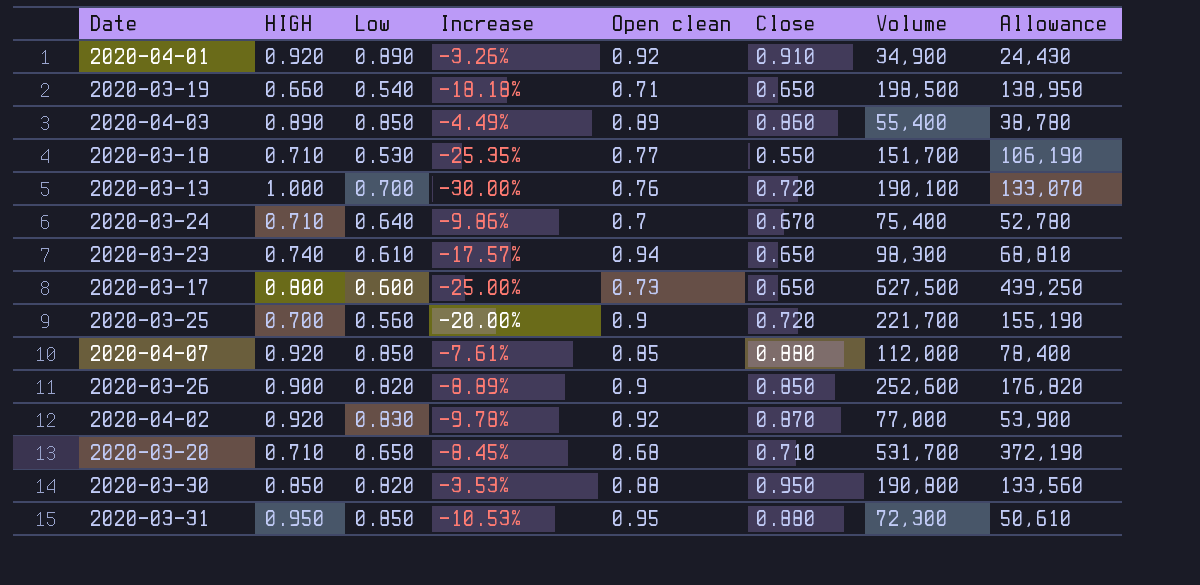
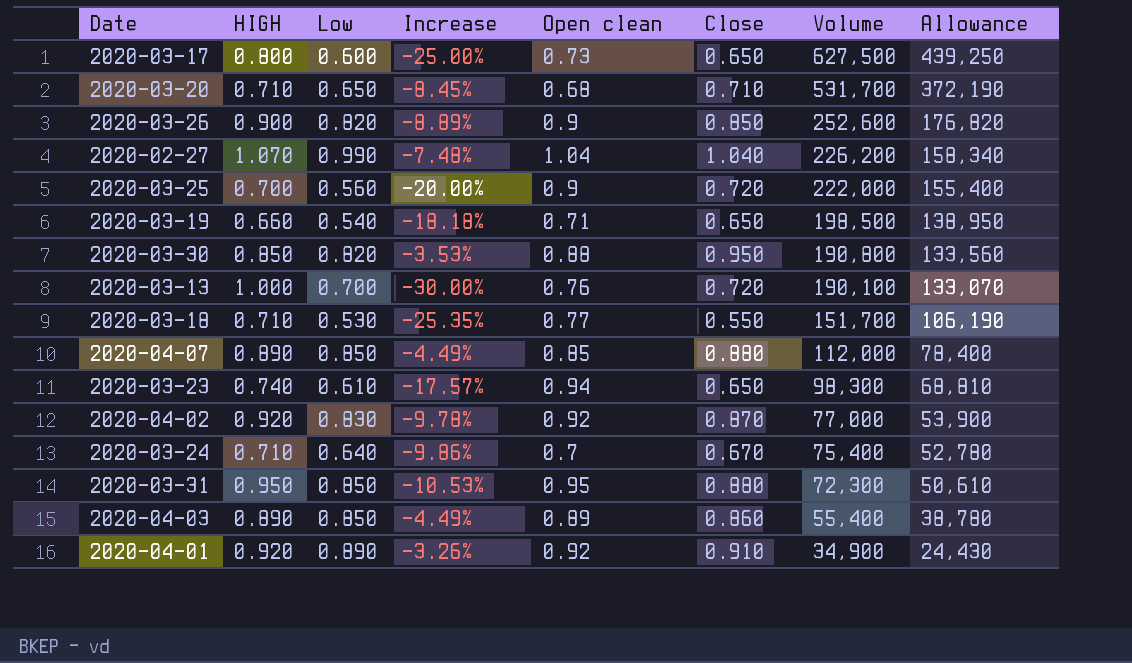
row order: none -> Volume descending
row 2020-02-27: none -> 1.070 | 0.990 | -7.48% | 1.04 | 1.040 | 226,200 | 158,340
2020-03-25 | Volume: 221,700 -> 222,000
2020-03-25 | Allowance: 155,190 -> 155,400
2020-04-07 | HIGH: 0.920 -> 0.890
2020-04-07 | Increase: -7.61% -> -4.49%

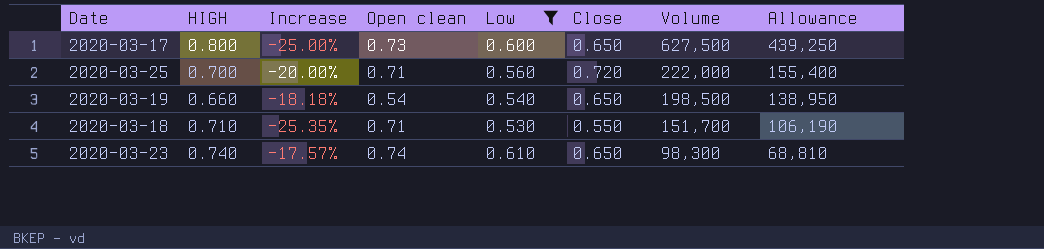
filter: none -> Low <= 0.610
column Low | position: 3 -> 5
2020-03-25 | Open clean: 0.9 -> 0.71
2020-03-19 | Open clean: 0.71 -> 0.54
2020-03-18 | Open clean: 0.77 -> 0.71
2020-03-23 | Open clean: 0.94 -> 0.74

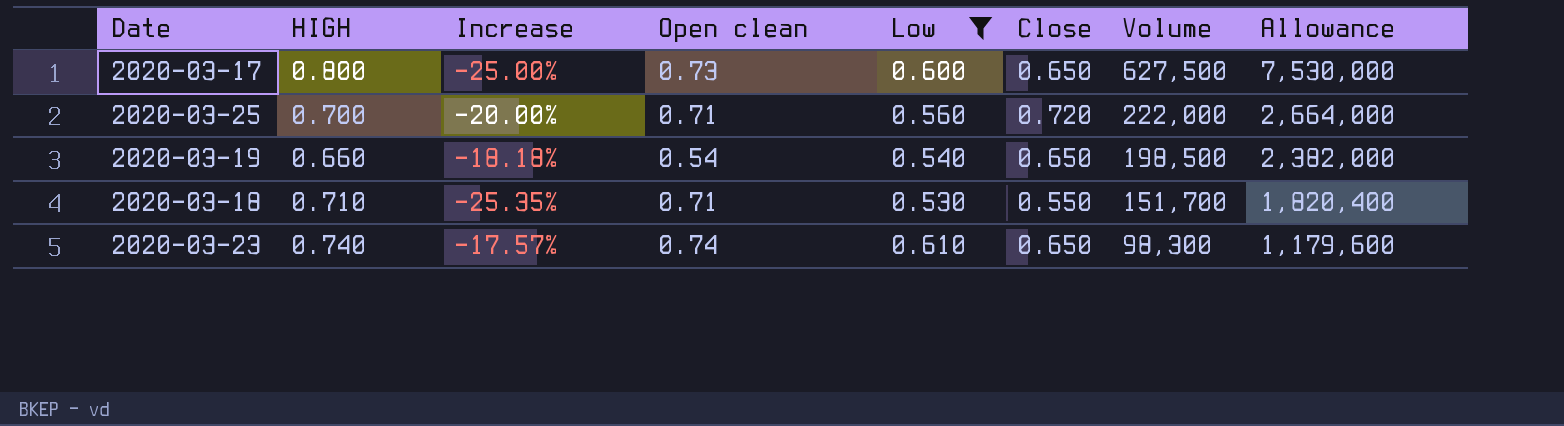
column Allowance | formula: [Volume] * 0.7 -> [Volume] * 12

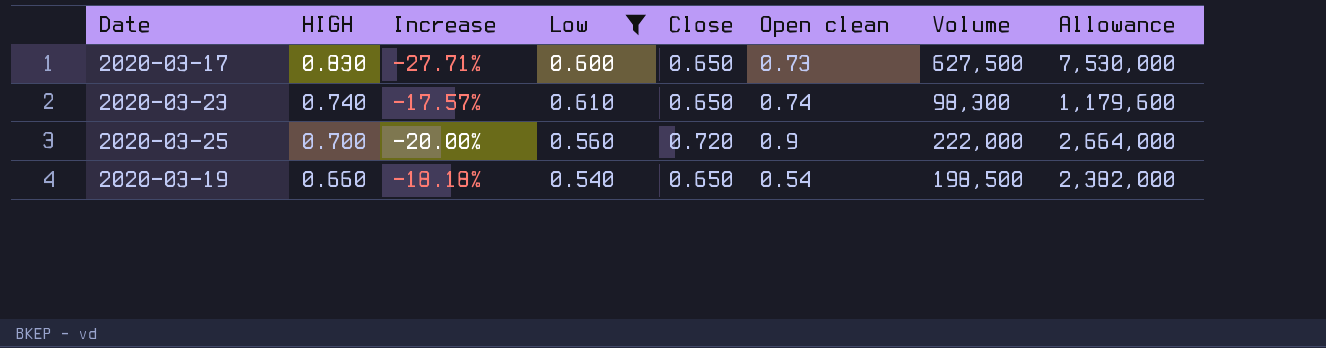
row order: Volume descending -> HIGH descending
column Open clean | position: 4 -> 6
row 2020-03-18: 0.710 | -25.35% | 0.71 | 0.530 | 0.550 | 151,700 | 1,820,400 -> none
2020-03-17 | HIGH: 0.800 -> 0.830
2020-03-17 | Increase: -25.00% -> -27.71%
2020-03-25 | Open clean: 0.71 -> 0.9

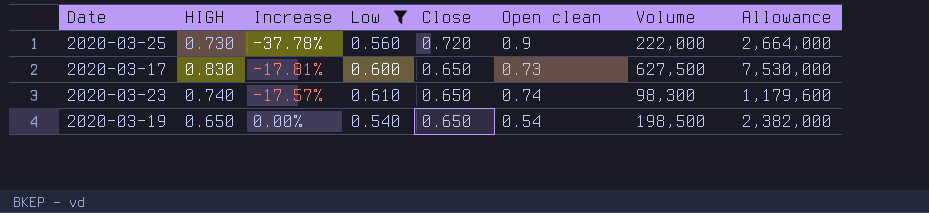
row order: HIGH descending -> Increase ascending
column Increase | formula: ([Low] - [HIGH]) / [HIGH] -> ([Low] - [Open clean]) / [Open clean]
2020-03-25 | HIGH: 0.700 -> 0.730
2020-03-19 | HIGH: 0.660 -> 0.650

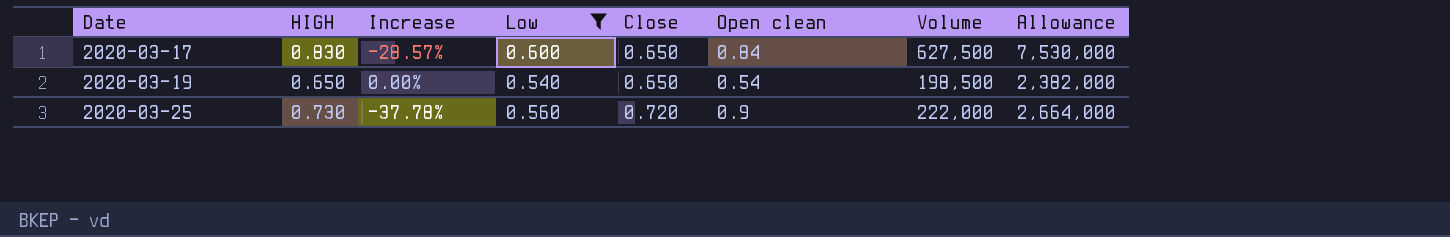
row order: Increase ascending -> Date ascending
row 2020-03-23: 0.740 | -17.57% | 0.610 | 0.650 | 0.74 | 98,300 | 1,179,600 -> none
2020-03-17 | Increase: -17.81% -> -28.57%
2020-03-17 | Open clean: 0.73 -> 0.84

